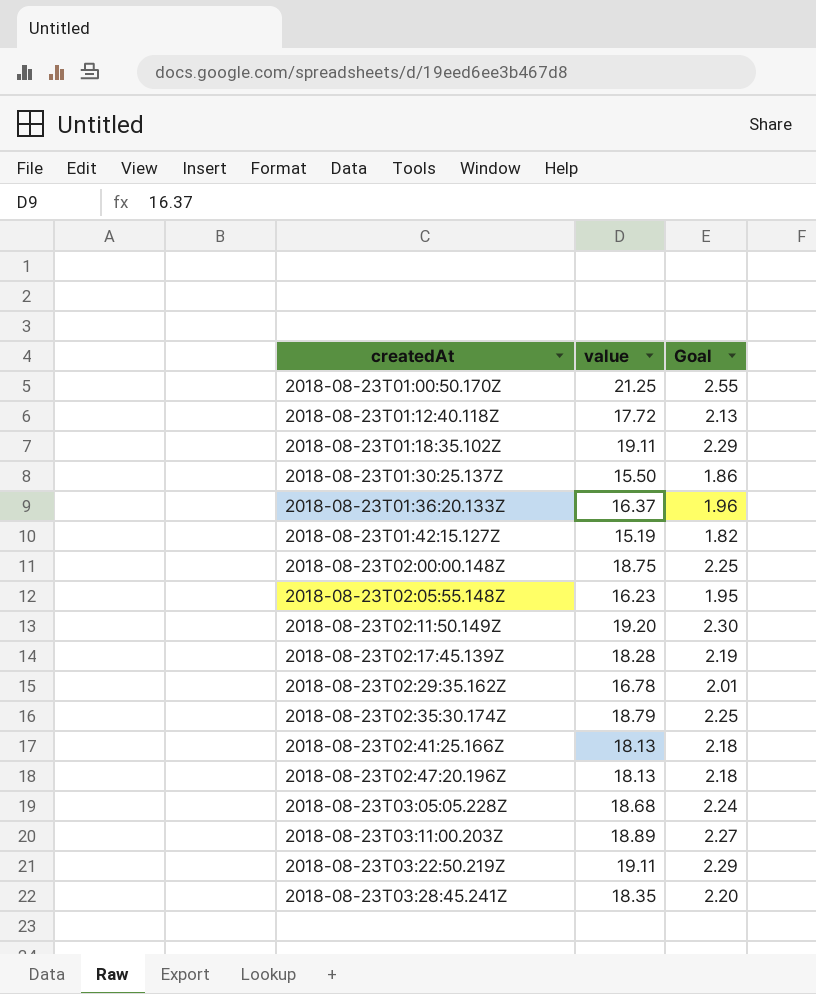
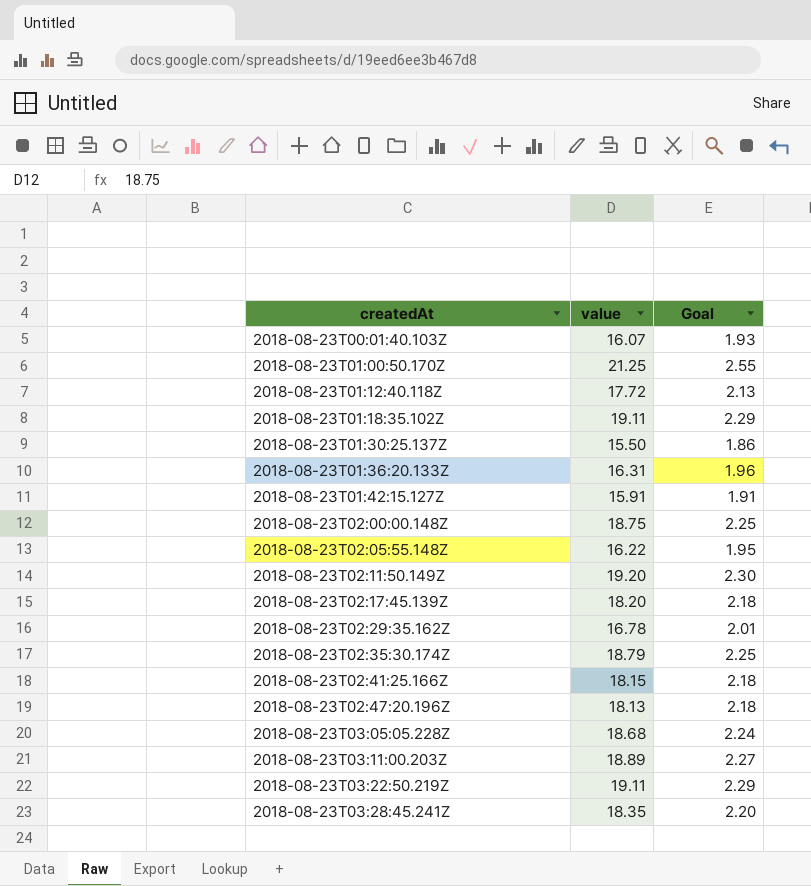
row 2018-08-23T00:01:40.103Z: none -> 16.07 | 1.93
2018-08-23T01:36:20.133Z | value: 16.37 -> 16.31
2018-08-23T01:42:15.127Z | value: 15.19 -> 15.91
2018-08-23T01:42:15.127Z | Goal: 1.82 -> 1.91
2018-08-23T02:05:55.148Z | value: 16.23 -> 16.22
2018-08-23T02:17:45.139Z | value: 18.28 -> 18.20
2018-08-23T02:17:45.139Z | Goal: 2.19 -> 2.18
2018-08-23T02:41:25.166Z | value: 18.13 -> 18.15

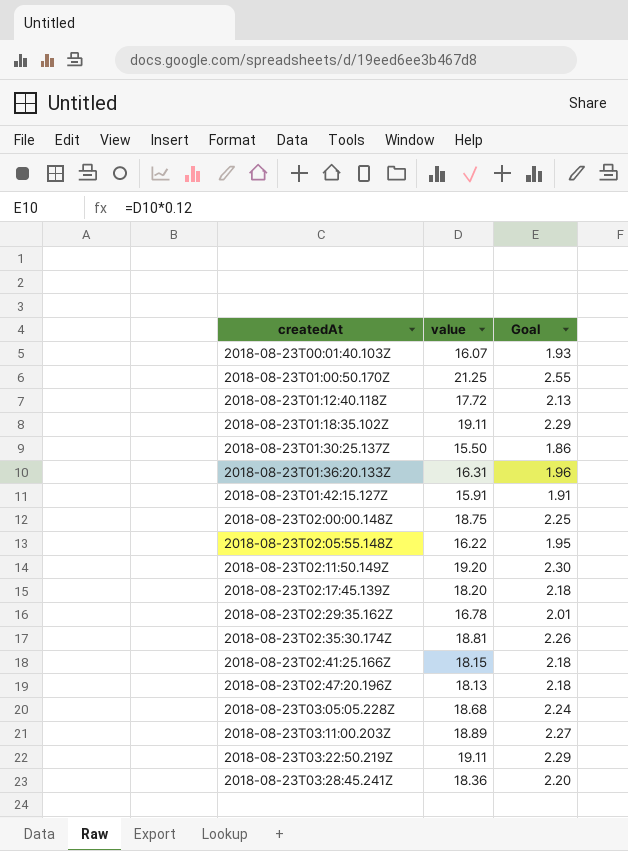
2018-08-23T02:35:30.174Z | value: 18.79 -> 18.81
2018-08-23T02:35:30.174Z | Goal: 2.25 -> 2.26
2018-08-23T03:28:45.241Z | value: 18.35 -> 18.36

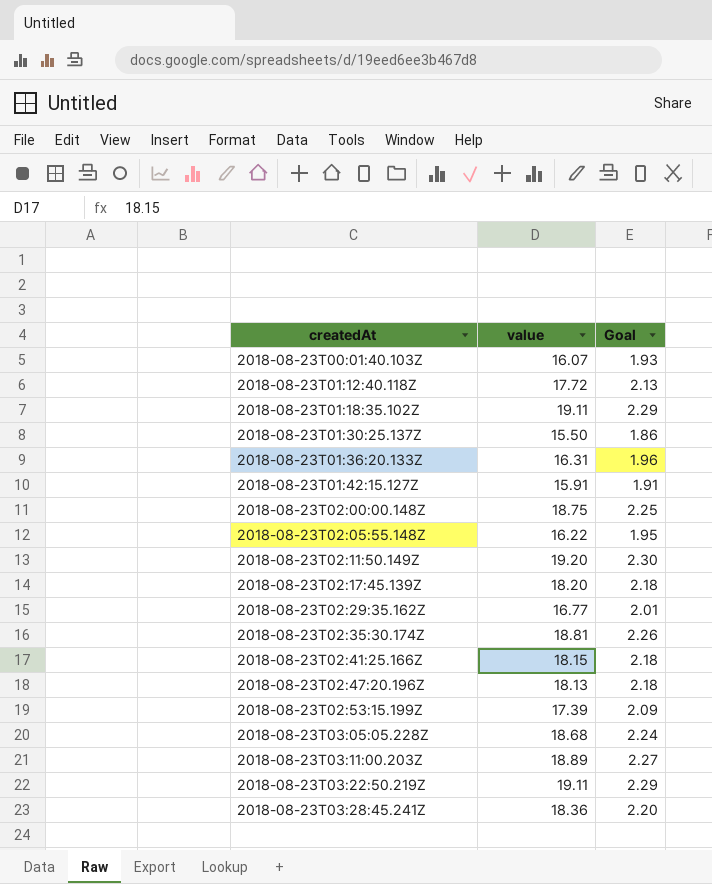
row 2018-08-23T01:00:50.170Z: 21.25 | 2.55 -> none
2018-08-23T02:29:35.162Z | value: 16.78 -> 16.77
row 2018-08-23T02:53:15.199Z: none -> 17.39 | 2.09

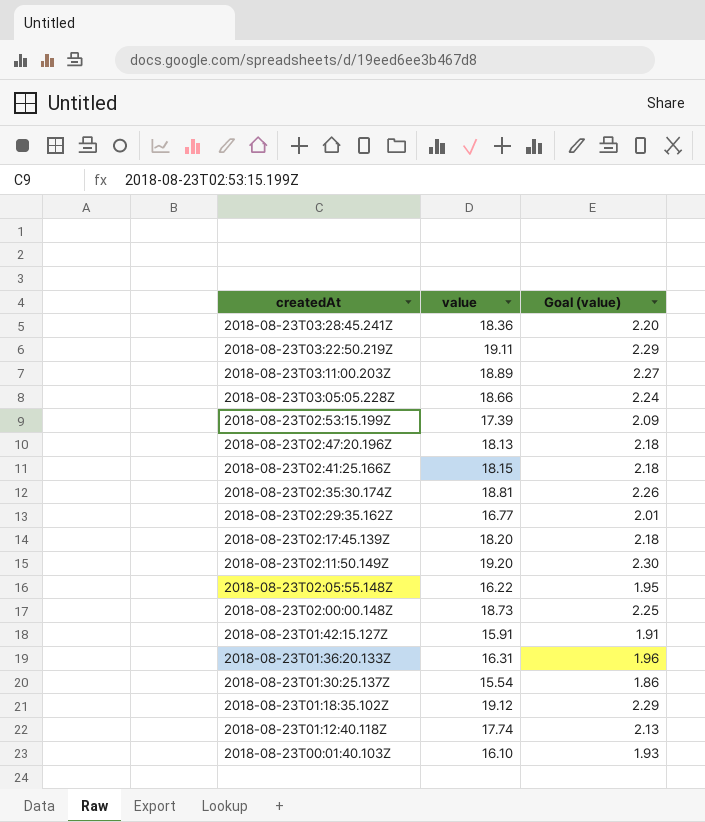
row order: createdAt ascending -> createdAt descending
column name: Goal -> Goal (value)
2018-08-23T03:05:05.228Z | value: 18.68 -> 18.66
2018-08-23T02:00:00.148Z | value: 18.75 -> 18.73
2018-08-23T01:30:25.137Z | value: 15.50 -> 15.54
2018-08-23T01:18:35.102Z | value: 19.11 -> 19.12
2018-08-23T01:12:40.118Z | value: 17.72 -> 17.74
2018-08-23T00:01:40.103Z | value: 16.07 -> 16.10

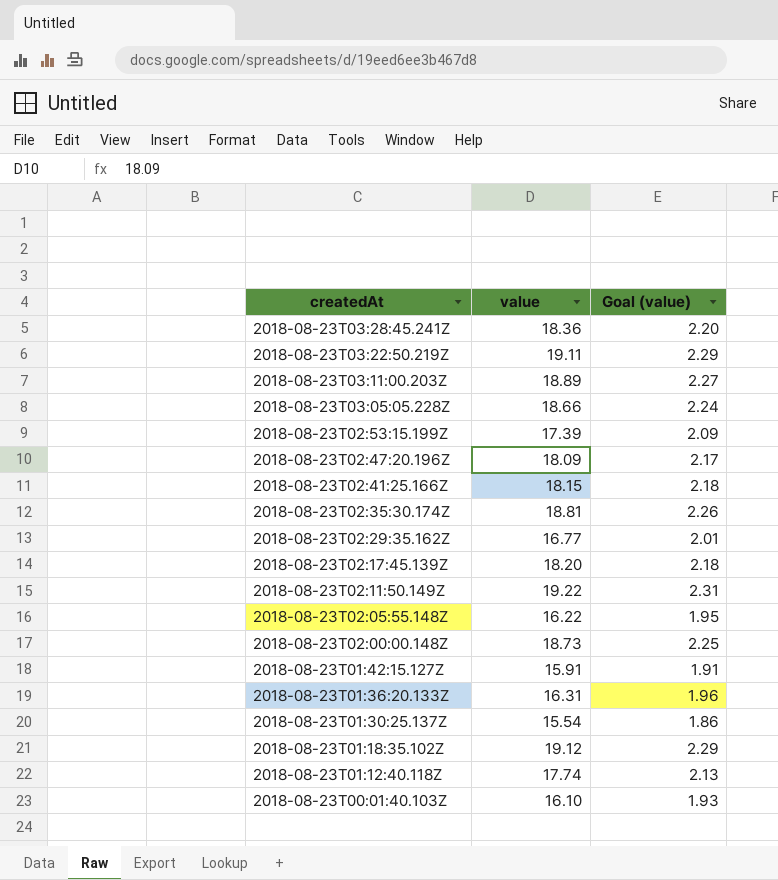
2018-08-23T02:47:20.196Z | value: 18.13 -> 18.09
2018-08-23T02:47:20.196Z | Goal (value): 2.18 -> 2.17
2018-08-23T02:11:50.149Z | value: 19.20 -> 19.22
2018-08-23T02:11:50.149Z | Goal (value): 2.30 -> 2.31

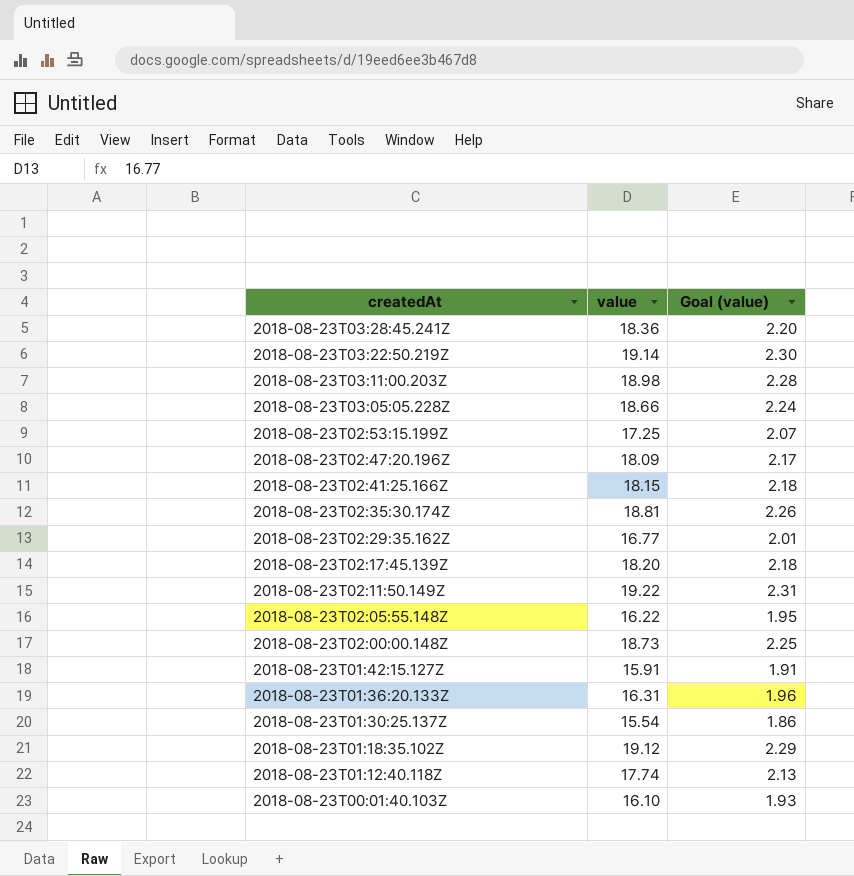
2018-08-23T03:22:50.219Z | value: 19.11 -> 19.14
2018-08-23T03:22:50.219Z | Goal (value): 2.29 -> 2.30
2018-08-23T03:11:00.203Z | value: 18.89 -> 18.98
2018-08-23T03:11:00.203Z | Goal (value): 2.27 -> 2.28
2018-08-23T02:53:15.199Z | value: 17.39 -> 17.25
2018-08-23T02:53:15.199Z | Goal (value): 2.09 -> 2.07

